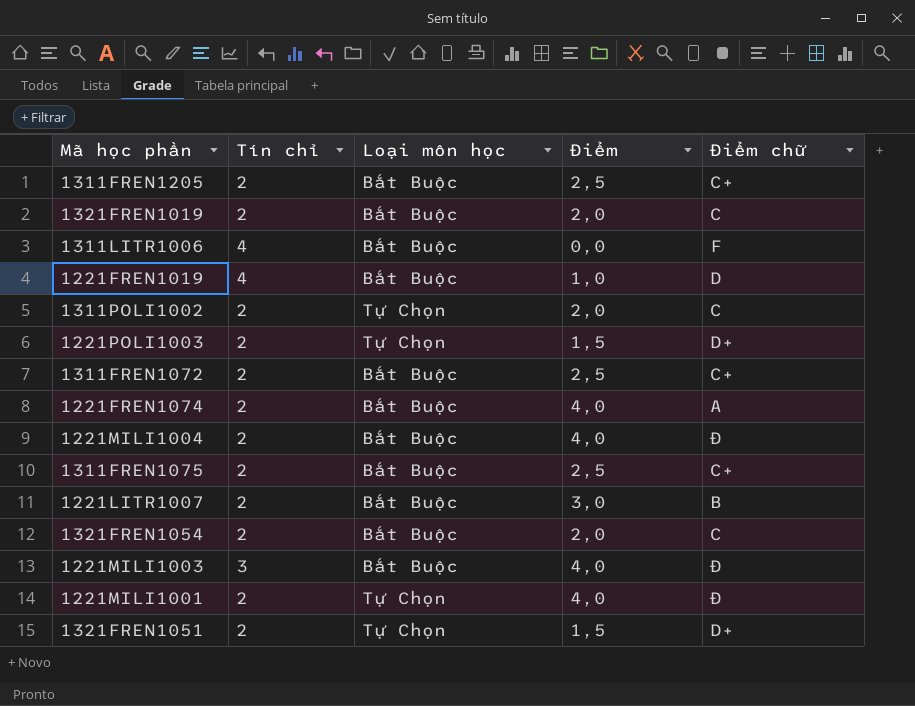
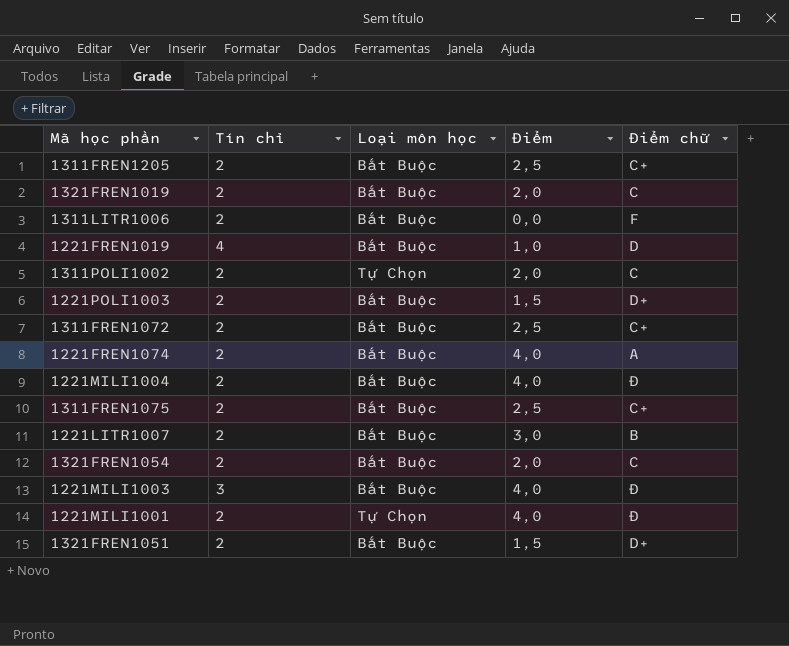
1311LITR1006 | Tín chỉ: 4 -> 2
1221POLI1003 | Loại môn học: Tự Chọn -> Bắt Buộc
1321FREN1051 | Loại môn học: Tự Chọn -> Bắt Buộc

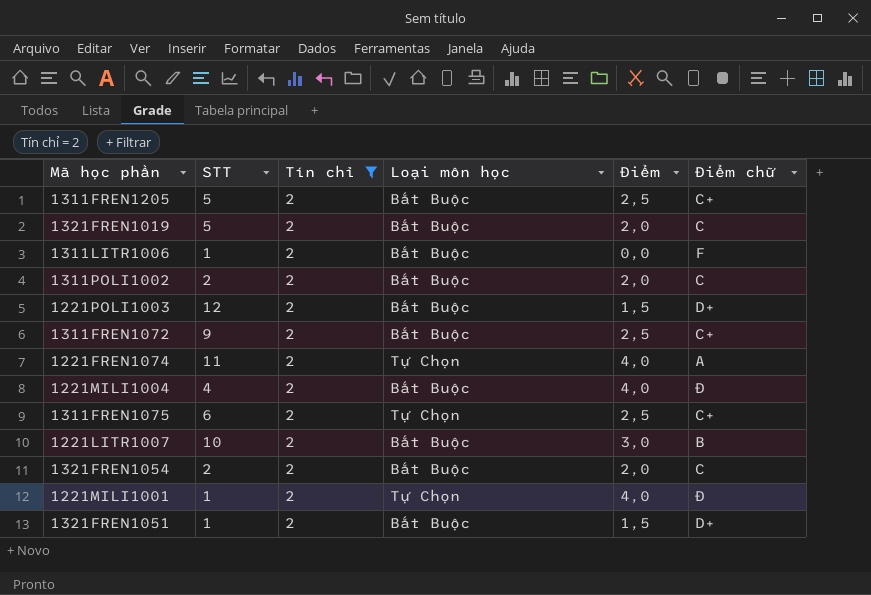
filter: none -> Tín chỉ = 2
column STT | position: none -> 2
1311POLI1002 | Loại môn học: Tự Chọn -> Bắt Buộc
1221FREN1074 | Loại môn học: Bắt Buộc -> Tự Chọn
1311FREN1075 | Loại môn học: Bắt Buộc -> Tự Chọn

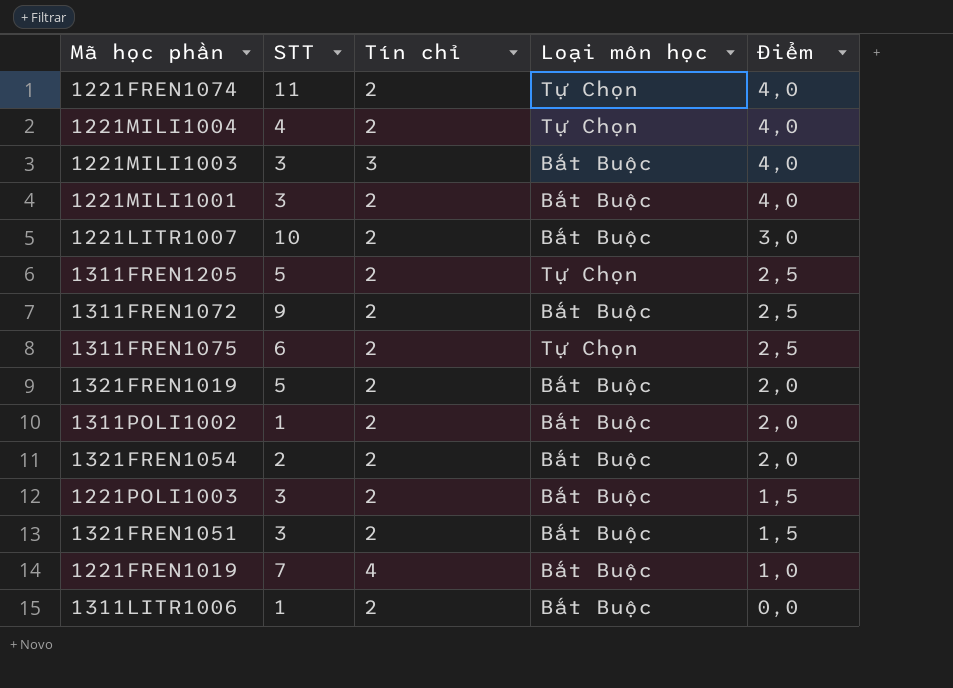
filter: Tín chỉ = 2 -> none
row order: none -> Điểm descending
column Điểm chữ | position: 6 -> none
1221MILI1004 | Loại môn học: Bắt Buộc -> Tự Chọn
1221MILI1001 | STT: 1 -> 3
1221MILI1001 | Loại môn học: Tự Chọn -> Bắt Buộc
1311FREN1205 | Loại môn học: Bắt Buộc -> Tự Chọn
1311POLI1002 | STT: 2 -> 1
1221POLI1003 | STT: 12 -> 3
1321FREN1051 | STT: 1 -> 3

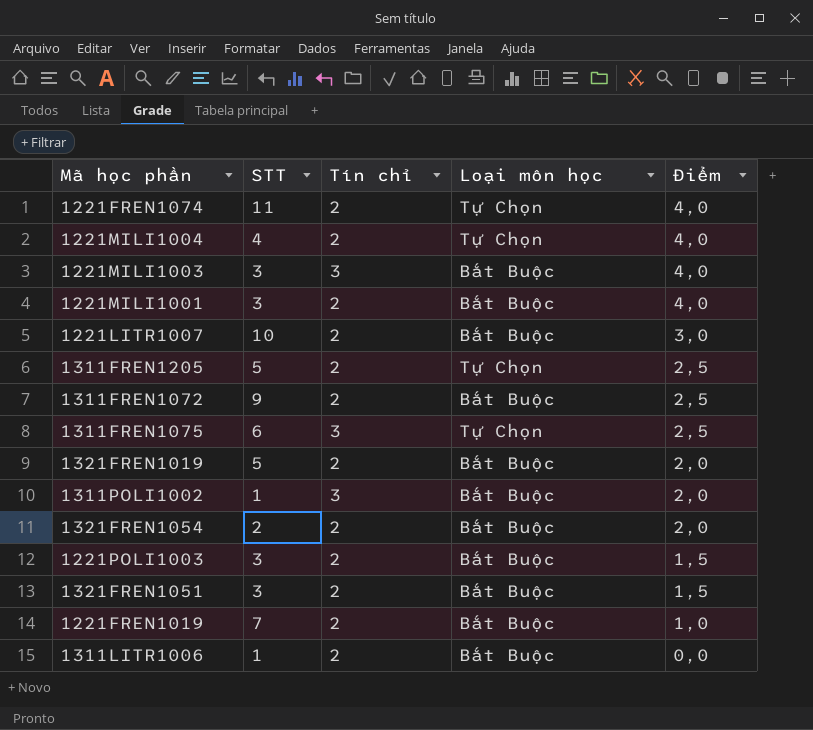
1311FREN1075 | Tín chỉ: 2 -> 3
1311POLI1002 | Tín chỉ: 2 -> 3
1221FREN1019 | Tín chỉ: 4 -> 2

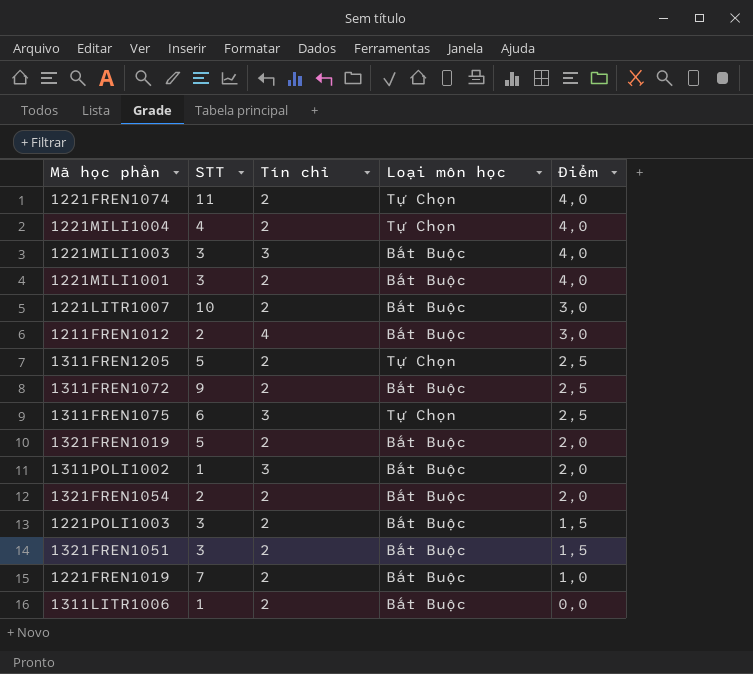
row 1211FREN1012: none -> 2 | 4 | Bắt Buộc | 3,0

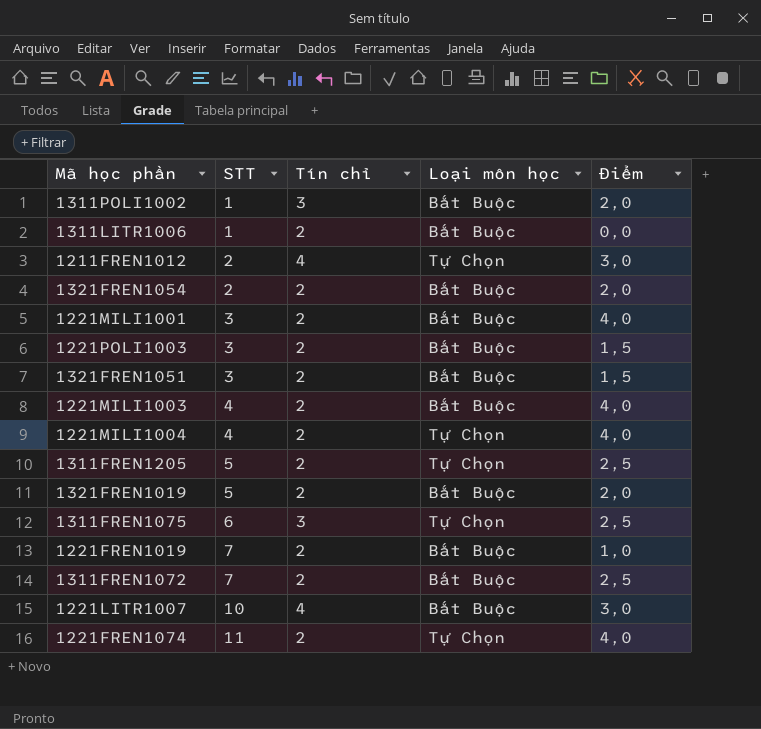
row order: Điểm descending -> STT ascending
1211FREN1012 | Loại môn học: Bắt Buộc -> Tự Chọn
1221MILI1003 | STT: 3 -> 4
1221MILI1003 | Tín chỉ: 3 -> 2
1311FREN1072 | STT: 9 -> 7
1221LITR1007 | Tín chỉ: 2 -> 4

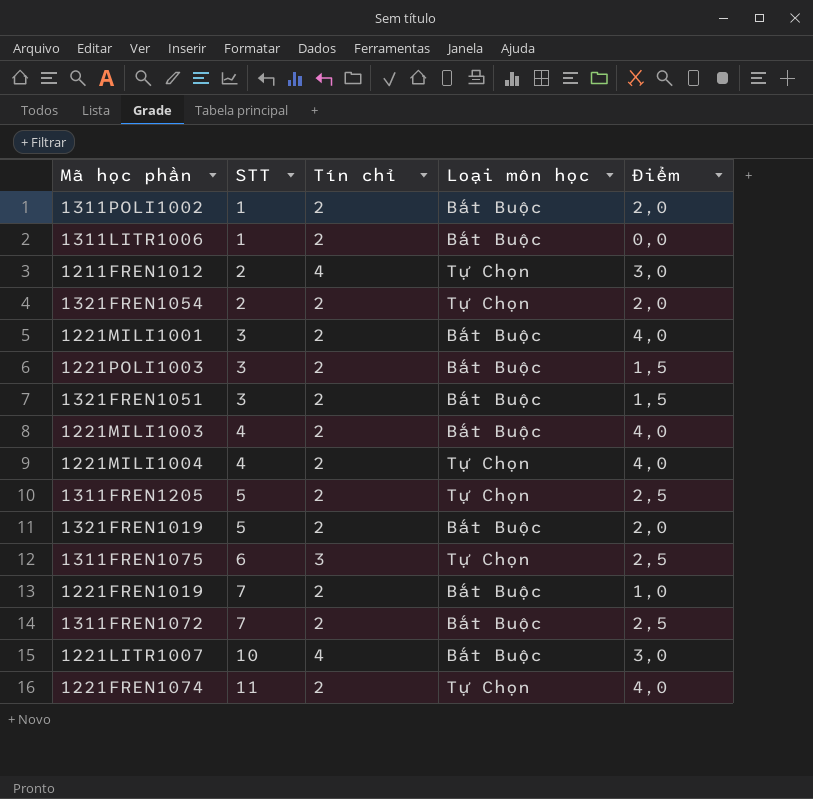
1311POLI1002 | Tín chỉ: 3 -> 2
1321FREN1054 | Loại môn học: Bắt Buộc -> Tự Chọn

